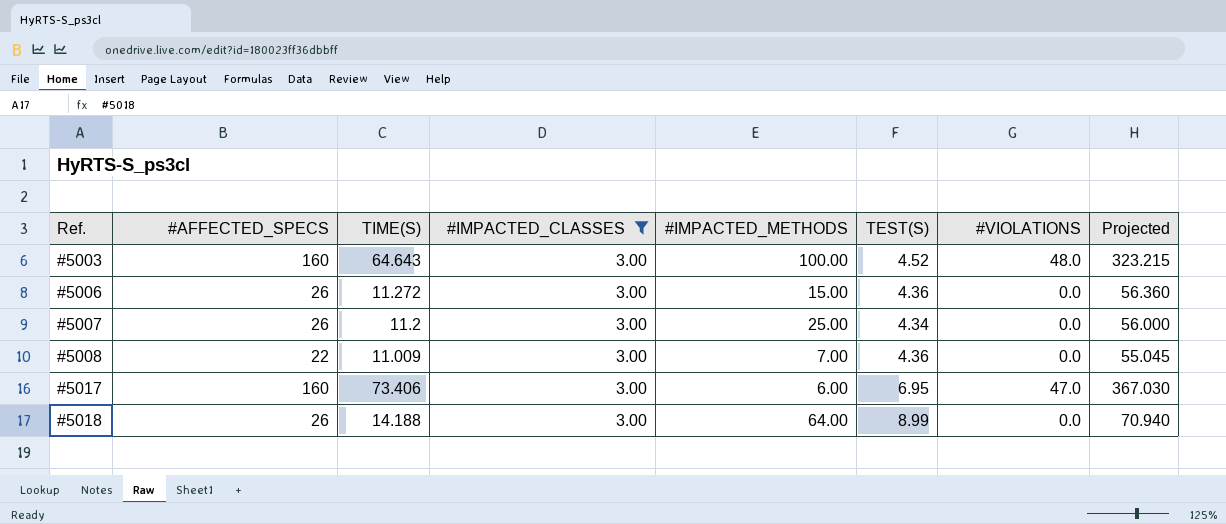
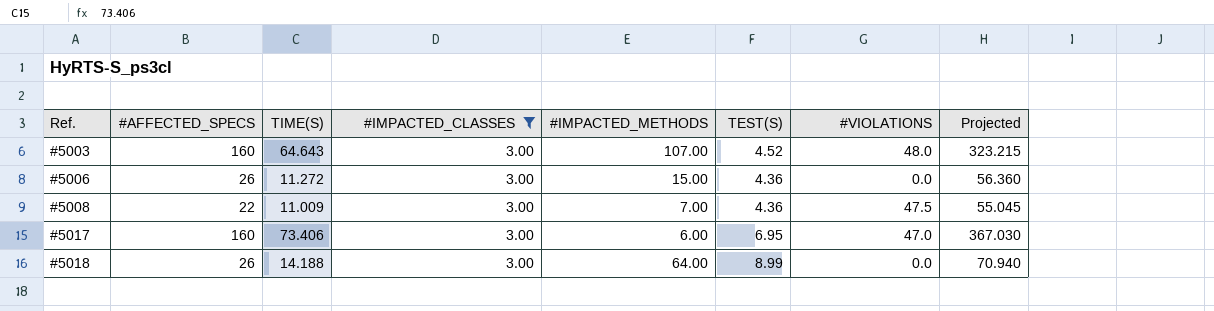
row #5007: 26 | 11.2 | 3.00 | 25.00 | 4.34 | 0.0 | 56.000 -> none
#5003 | #IMPACTED_METHODS: 100.00 -> 107.00
#5008 | #VIOLATIONS: 0.0 -> 47.5

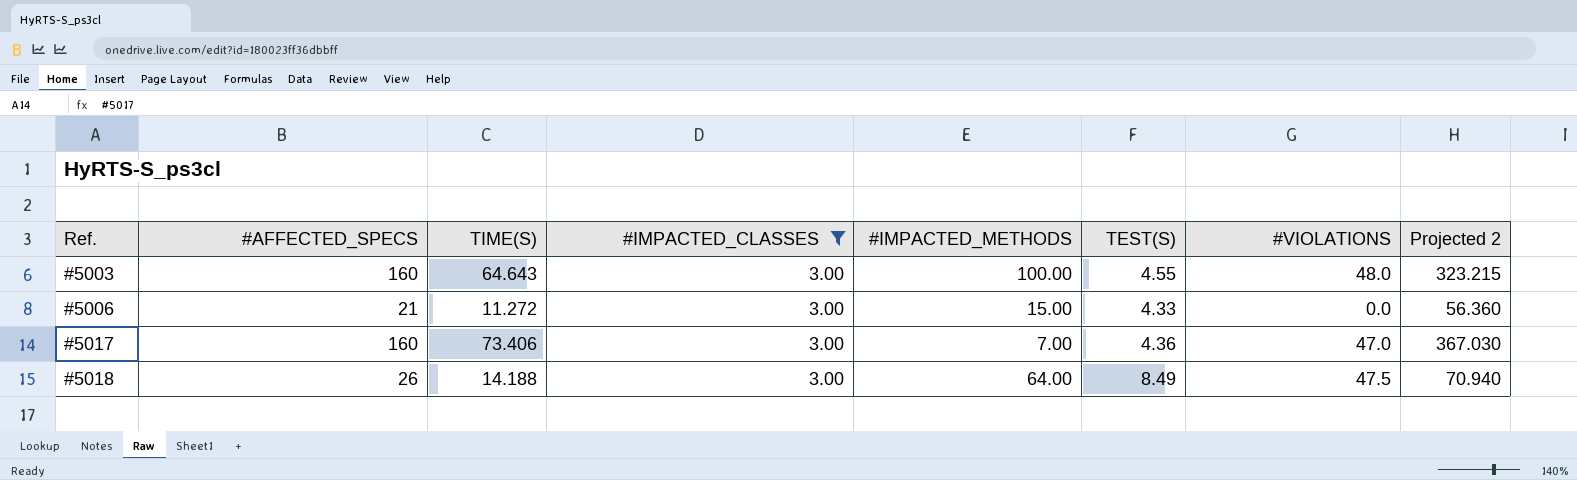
column name: Projected -> Projected 2
row #5008: 22 | 11.009 | 3.00 | 7.00 | 4.36 | 47.5 | 55.045 -> none
#5003 | #IMPACTED_METHODS: 107.00 -> 100.00
#5003 | TEST(S): 4.52 -> 4.55
#5006 | #AFFECTED_SPECS: 26 -> 21
#5006 | TEST(S): 4.36 -> 4.33
#5017 | #IMPACTED_METHODS: 6.00 -> 7.00
#5017 | TEST(S): 6.95 -> 4.36
#5018 | TEST(S): 8.99 -> 8.49
#5018 | #VIOLATIONS: 0.0 -> 47.5

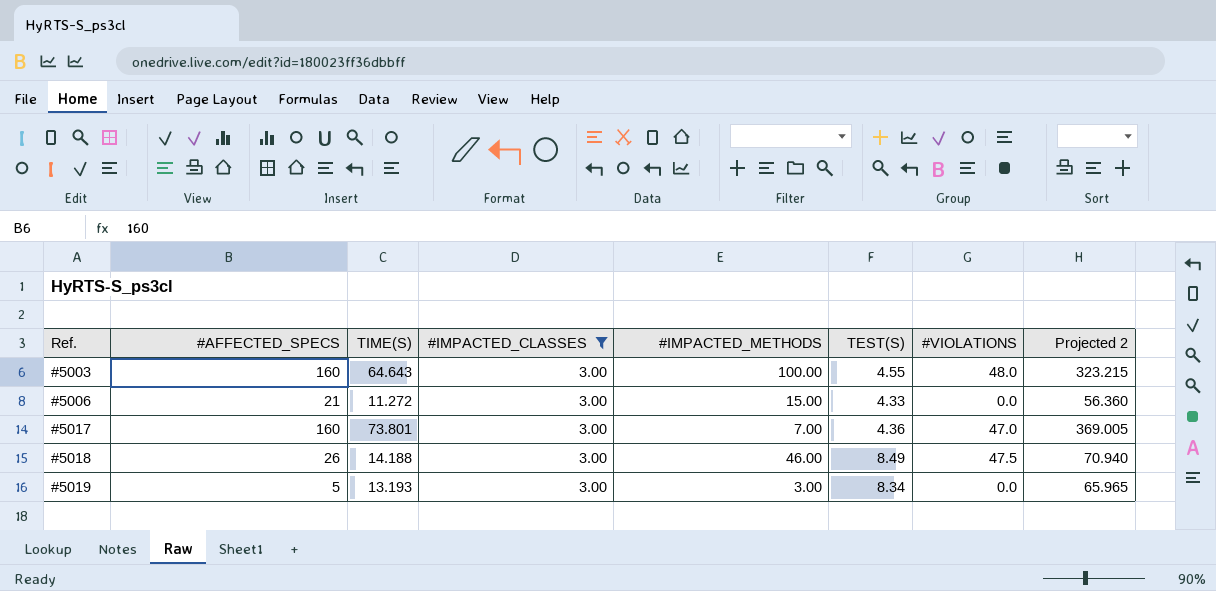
#5017 | TIME(S): 73.406 -> 73.801
#5017 | Projected 2: 367.030 -> 369.005
#5018 | #IMPACTED_METHODS: 64.00 -> 46.00
row #5019: none -> 5 | 13.193 | 3.00 | 3.00 | 8.34 | 0.0 | 65.965

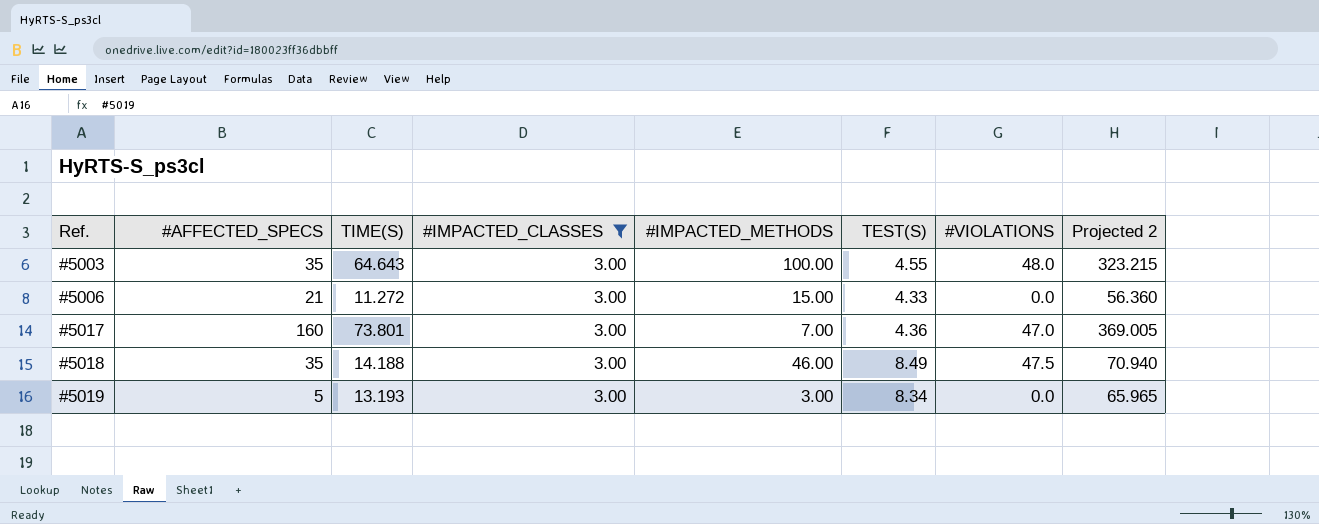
#5003 | #AFFECTED_SPECS: 160 -> 35
#5018 | #AFFECTED_SPECS: 26 -> 35

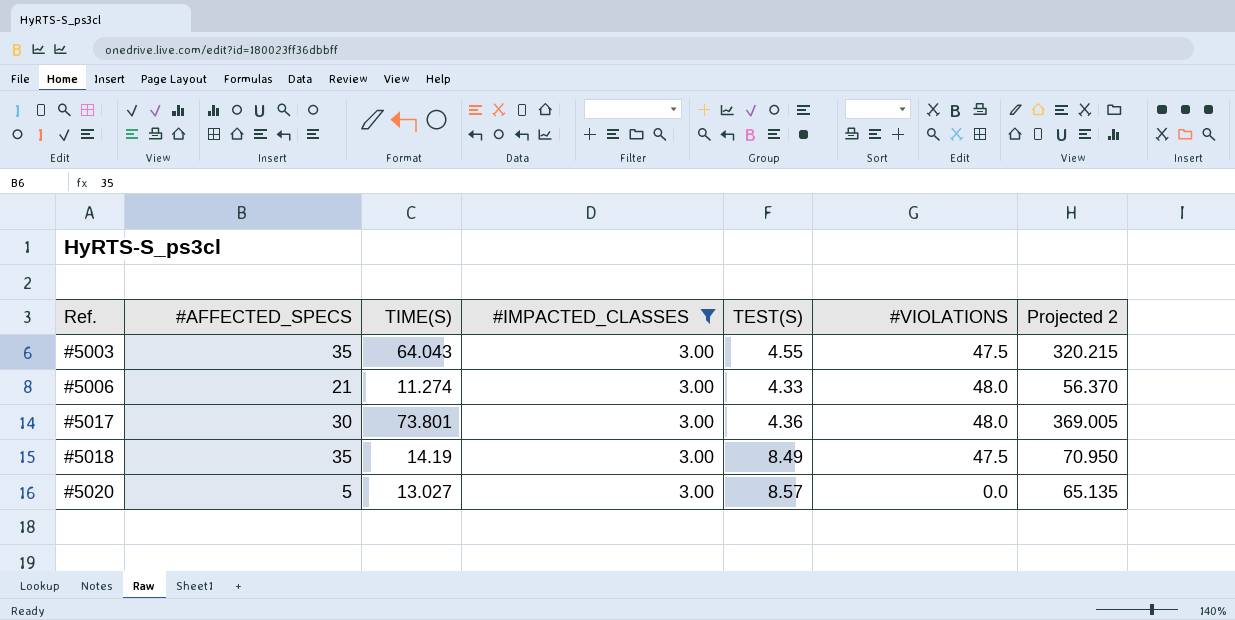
column #IMPACTED_METHODS | position: 5 -> none
row #5019: 5 | 13.193 | 3.00 | 3.00 | 8.34 | 0.0 | 65.965 -> none
#5003 | TIME(S): 64.643 -> 64.043
#5003 | #VIOLATIONS: 48.0 -> 47.5
#5003 | Projected 2: 323.215 -> 320.215
#5006 | TIME(S): 11.272 -> 11.274
#5006 | #VIOLATIONS: 0.0 -> 48.0
#5006 | Projected 2: 56.360 -> 56.370
#5017 | #AFFECTED_SPECS: 160 -> 30
#5017 | #VIOLATIONS: 47.0 -> 48.0
#5018 | TIME(S): 14.188 -> 14.19
#5018 | Projected 2: 70.940 -> 70.950
row #5020: none -> 5 | 13.027 | 3.00 | 8.57 | 0.0 | 65.135

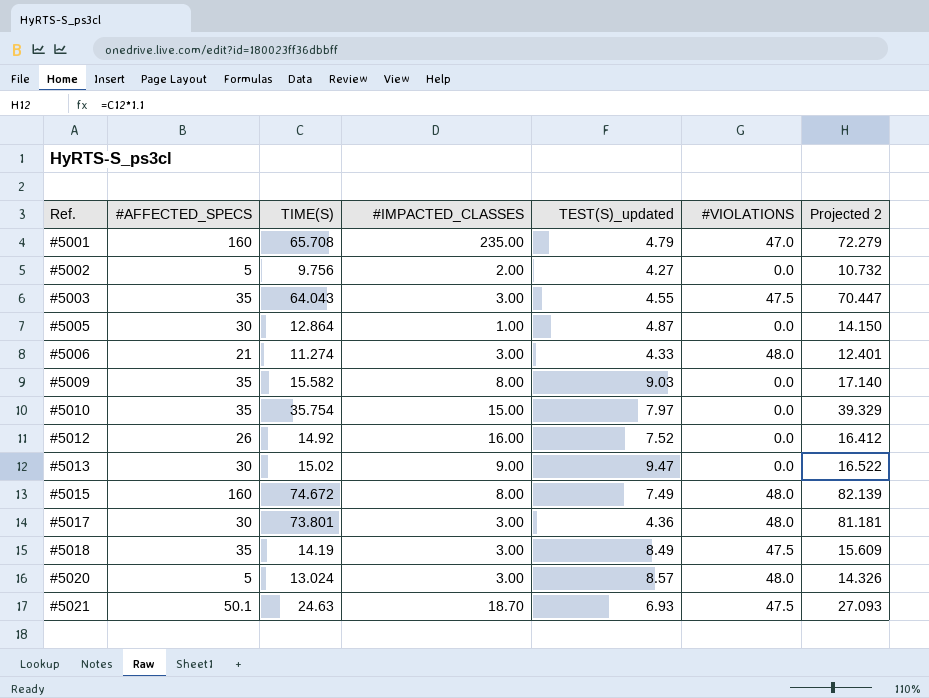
filter: #IMPACTED_CLASSES = 3.00 -> none
column name: TEST(S) -> TEST(S)_updated
column Projected 2 | formula: [TIME(S)] * 5 -> [TIME(S)] * 1.1
#5020 | TIME(S): 13.027 -> 13.024
#5020 | #VIOLATIONS: 0.0 -> 48.0

